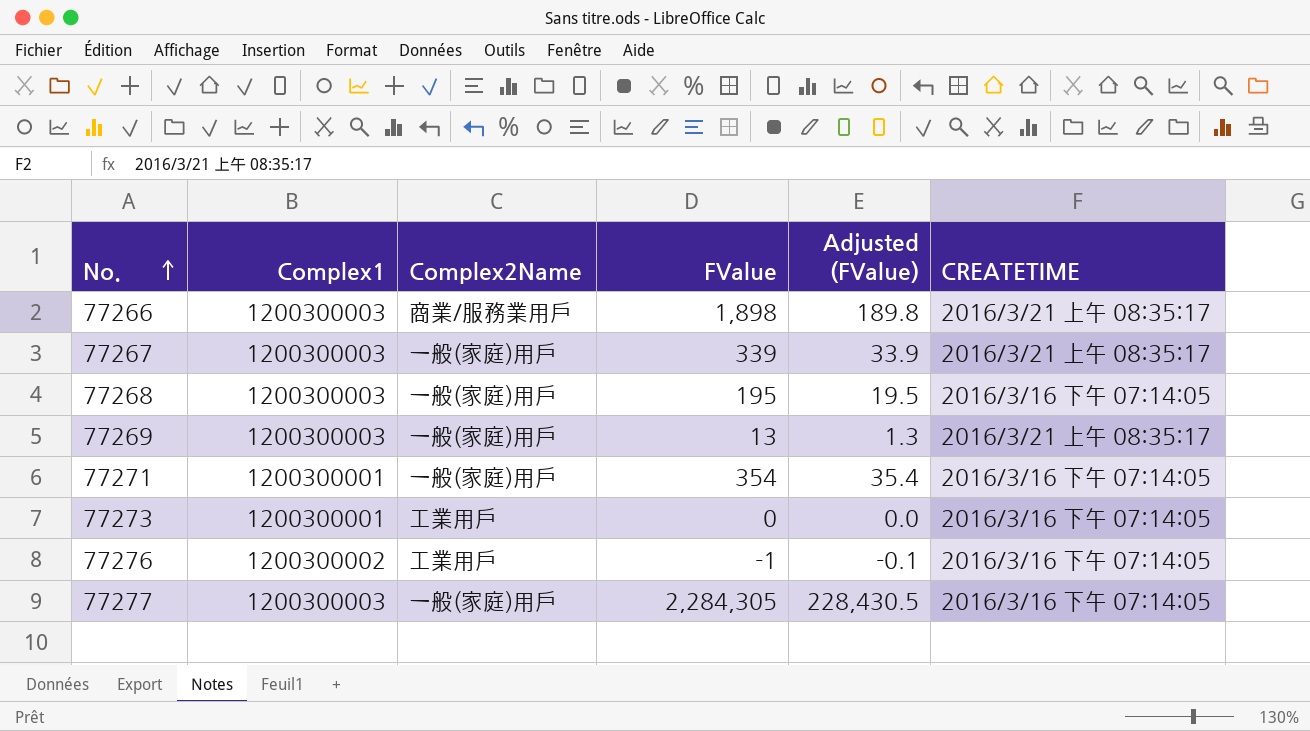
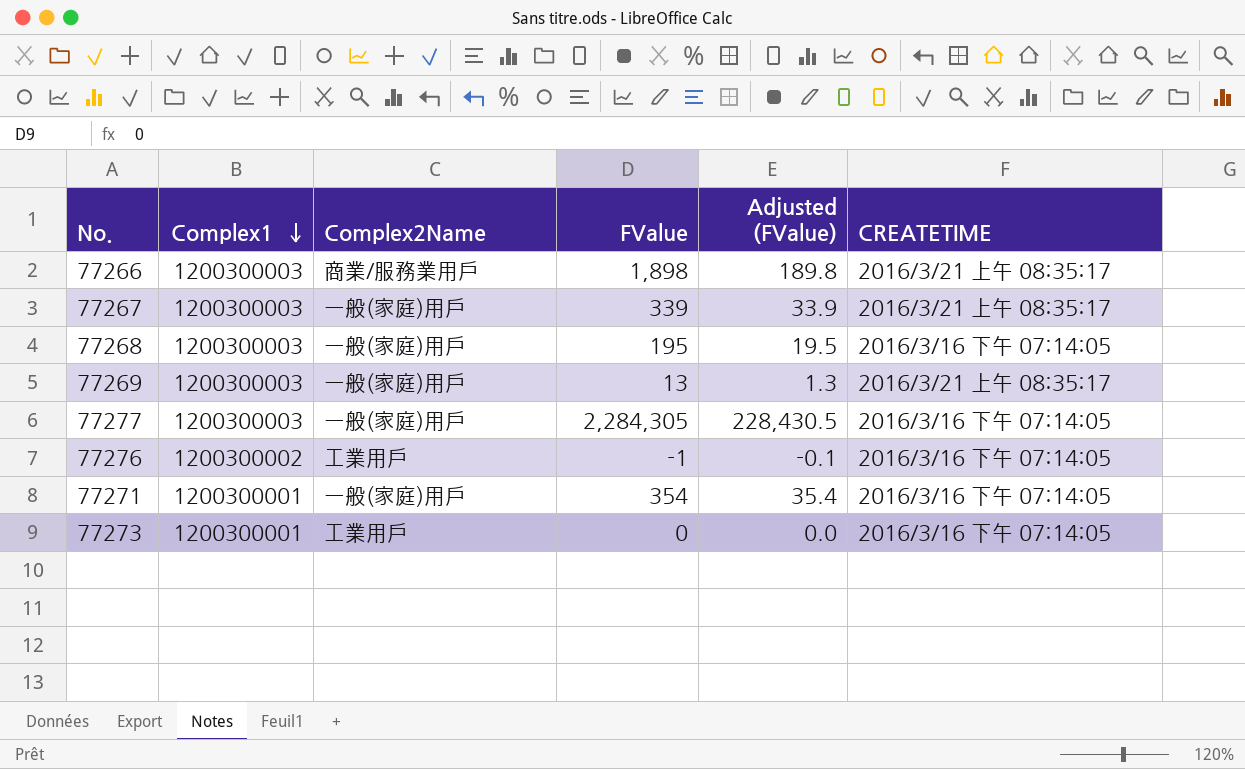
row order: No. ascending -> Complex1 descending

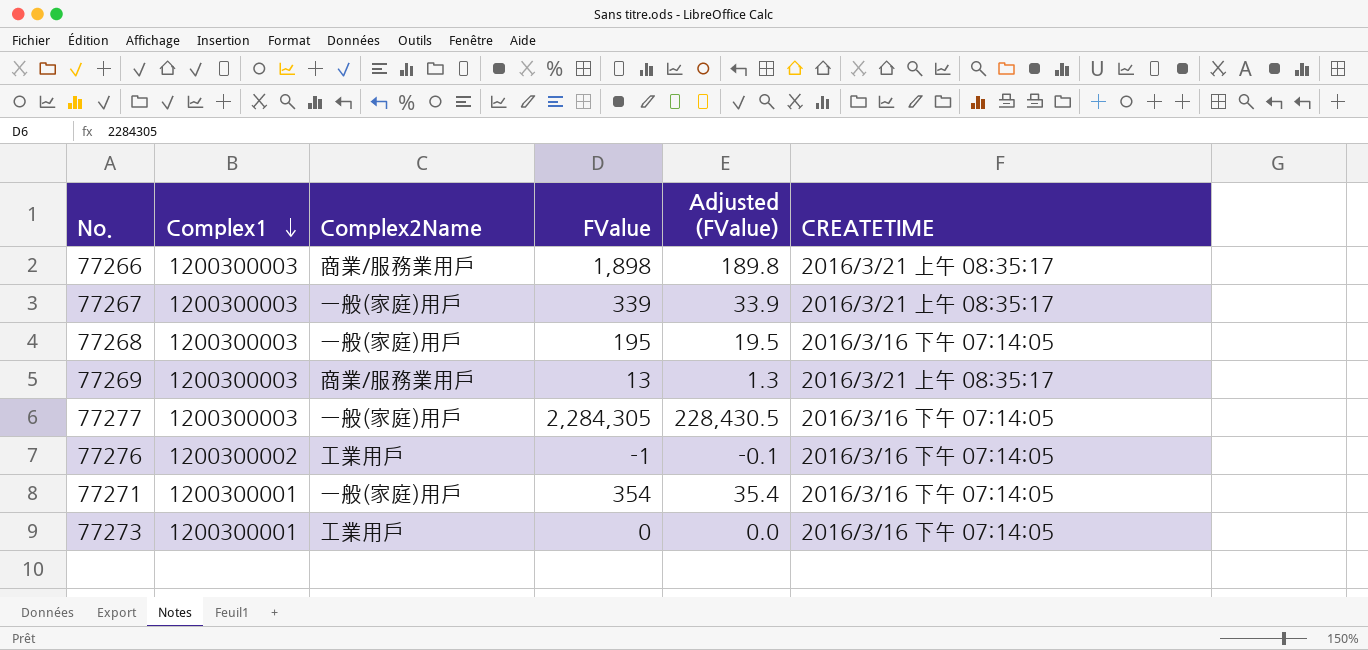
77269 | Complex2Name: 一般(家庭)用戶 -> 商業/服務業用戶

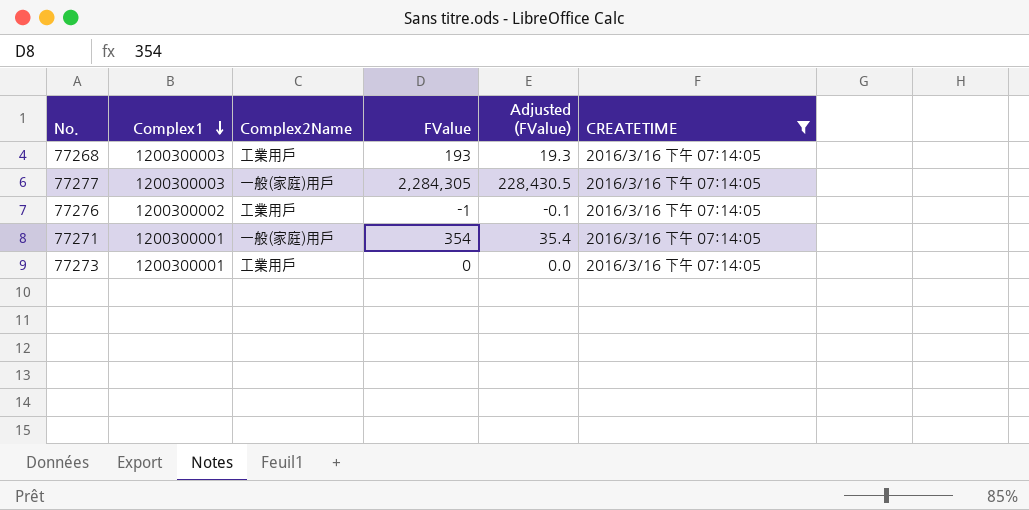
filter: none -> CREATETIME = 2016/3/16 下午 07:14:05
77268 | Complex2Name: 一般(家庭)用戶 -> 工業用戶
77268 | FValue: 195 -> 193
77268 | Adjusted (FValue): 19.5 -> 19.3

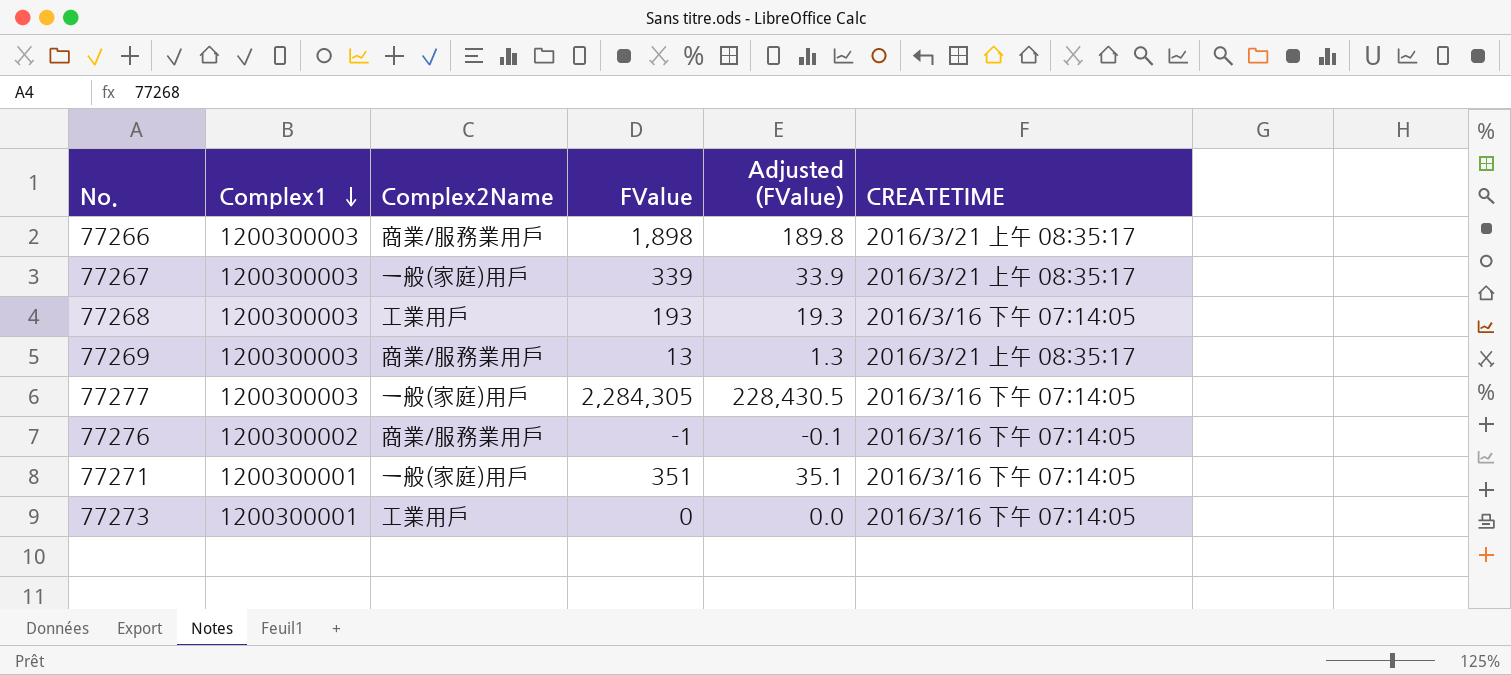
filter: CREATETIME = 2016/3/16 下午 07:14:05 -> none
77276 | Complex2Name: 工業用戶 -> 商業/服務業用戶
77271 | FValue: 354 -> 351
77271 | Adjusted (FValue): 35.4 -> 35.1

